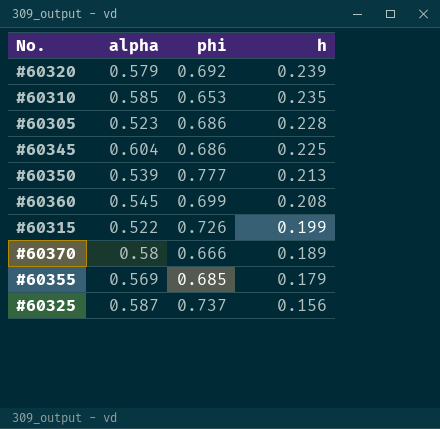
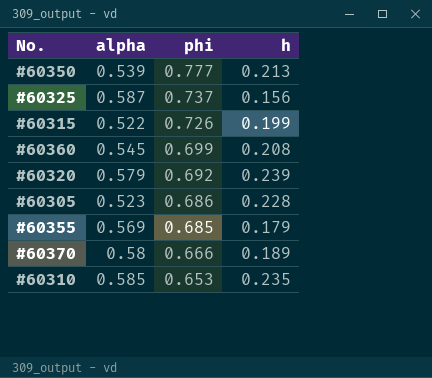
row order: h descending -> phi descending
row #60345: 0.604 | 0.686 | 0.225 -> none

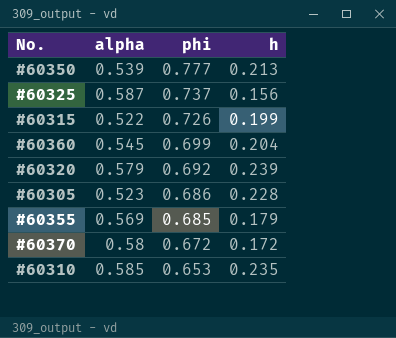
#60360 | h: 0.208 -> 0.204
#60370 | phi: 0.666 -> 0.672
#60370 | h: 0.189 -> 0.172

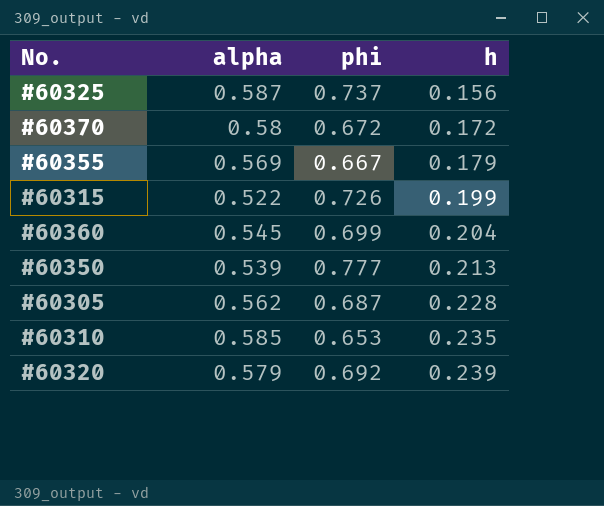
row order: phi descending -> h ascending
#60355 | phi: 0.685 -> 0.667
#60305 | alpha: 0.523 -> 0.562
#60305 | phi: 0.686 -> 0.687

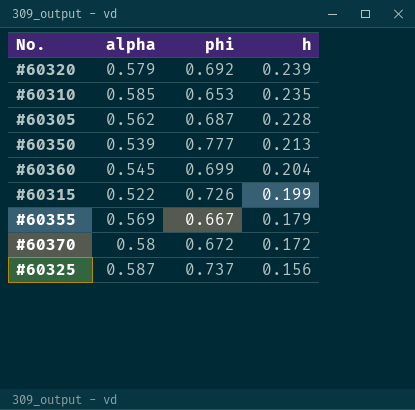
row order: h ascending -> h descending

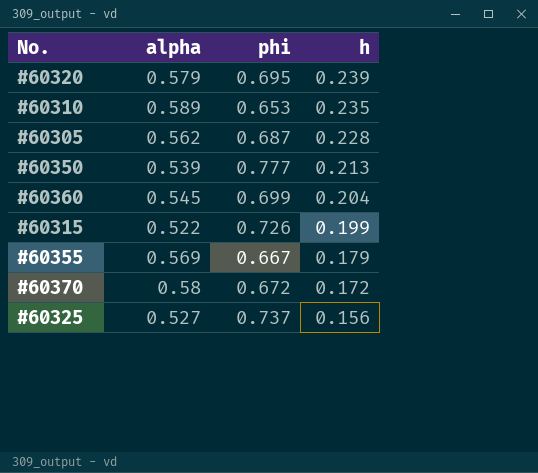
#60320 | phi: 0.692 -> 0.695
#60310 | alpha: 0.585 -> 0.589
#60325 | alpha: 0.587 -> 0.527

